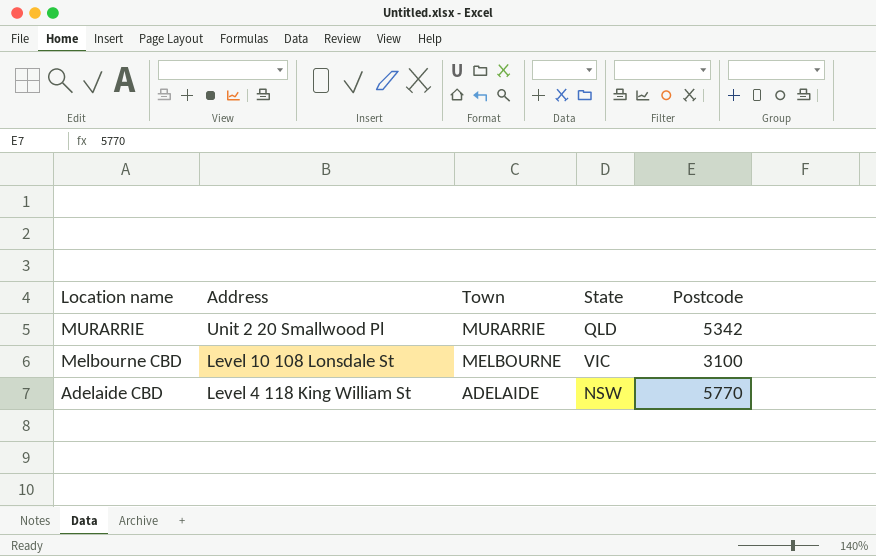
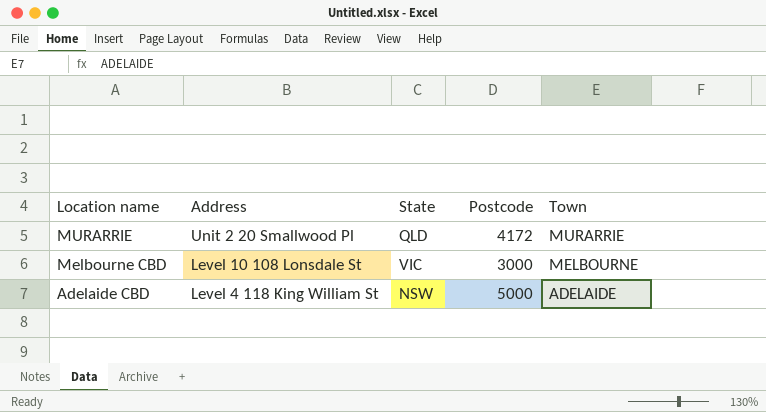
column Town | position: 3 -> 5
MURARRIE | Postcode: 5342 -> 4172
Melbourne CBD | Postcode: 3100 -> 3000
Adelaide CBD | Postcode: 5770 -> 5000

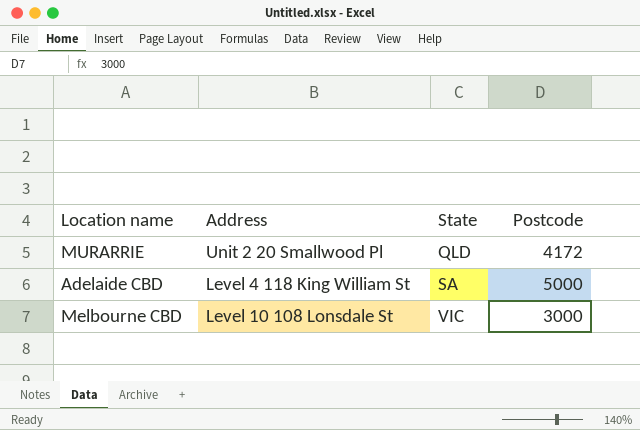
row order: Location name descending -> State ascending
column Town | position: 5 -> none
Adelaide CBD | State: NSW -> SA

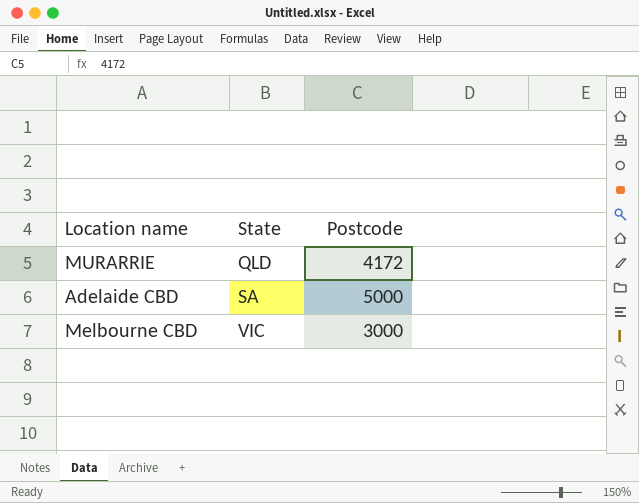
column Address | position: 2 -> none

